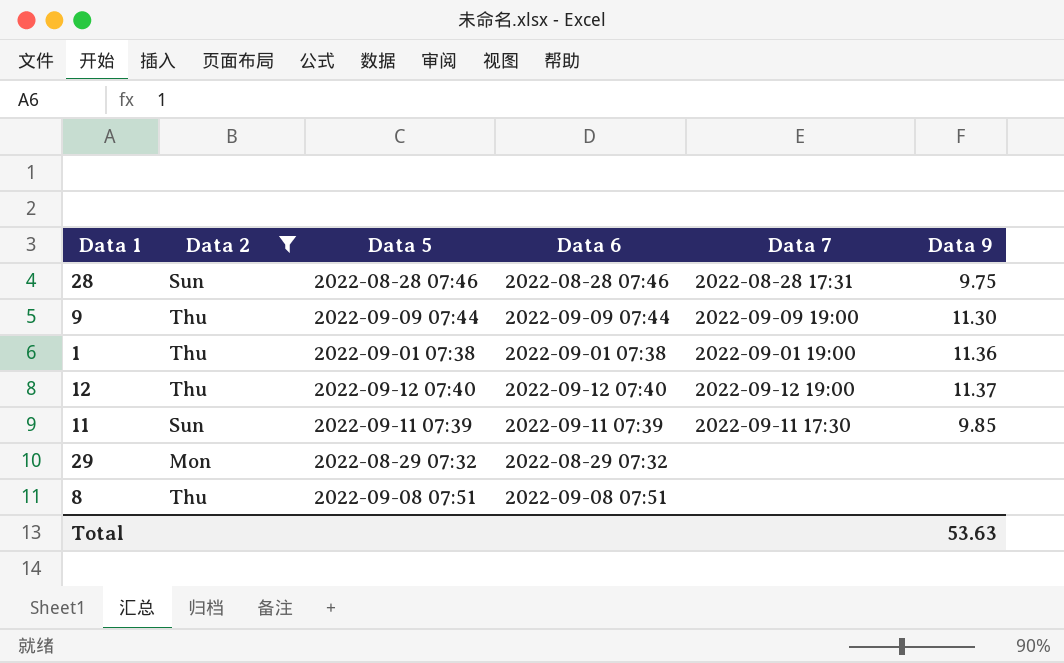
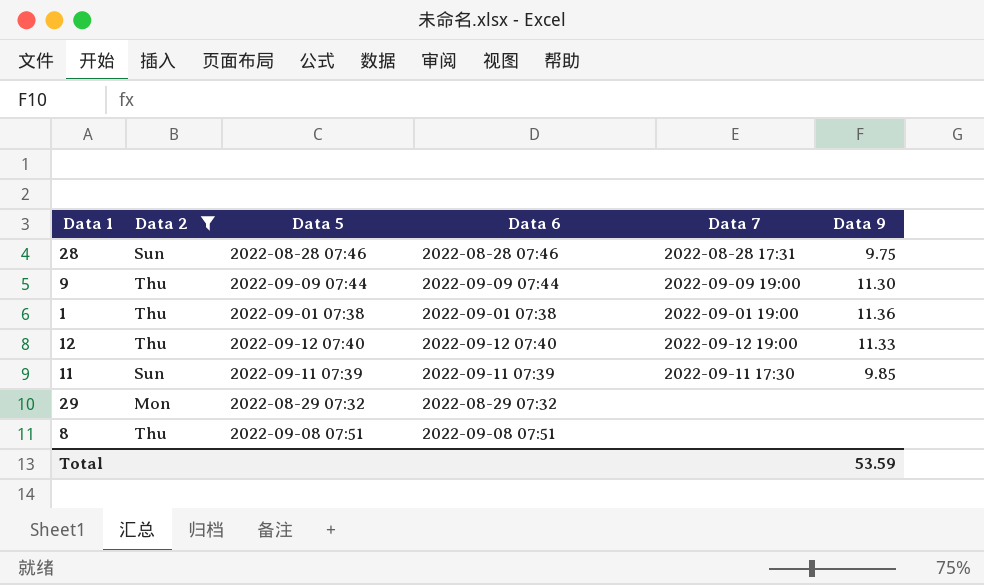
12 | Data 9: 11.37 -> 11.33
Total | Data 9: 53.63 -> 53.59

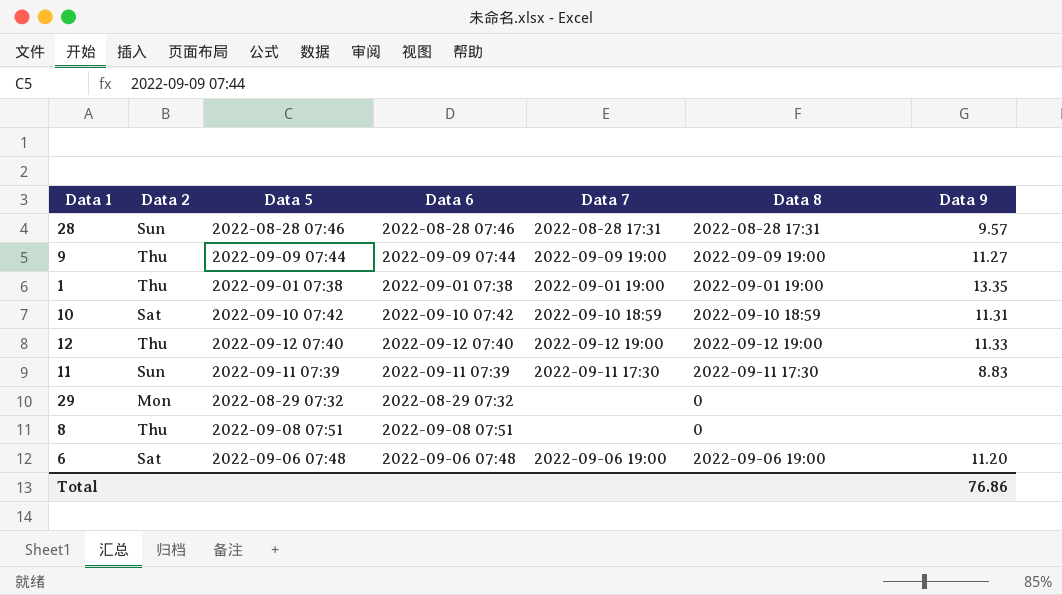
filter: Data 2 != Sat -> none
column Data 8 | position: none -> 6
28 | Data 9: 9.75 -> 9.57
9 | Data 9: 11.30 -> 11.27
1 | Data 9: 11.36 -> 13.35
11 | Data 9: 9.85 -> 8.83
Total | Data 9: 53.59 -> 76.86

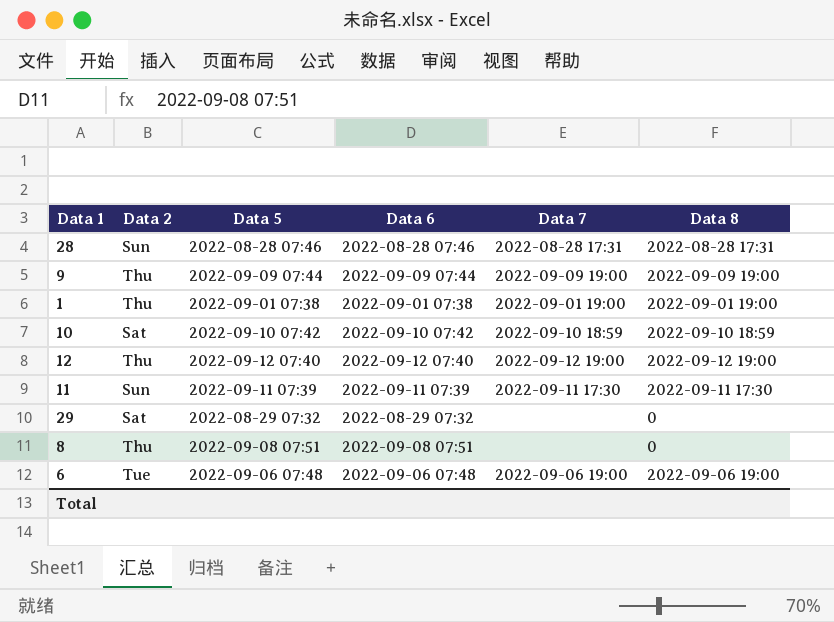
column Data 9 | position: 7 -> none
29 | Data 2: Mon -> Sat
6 | Data 2: Sat -> Tue

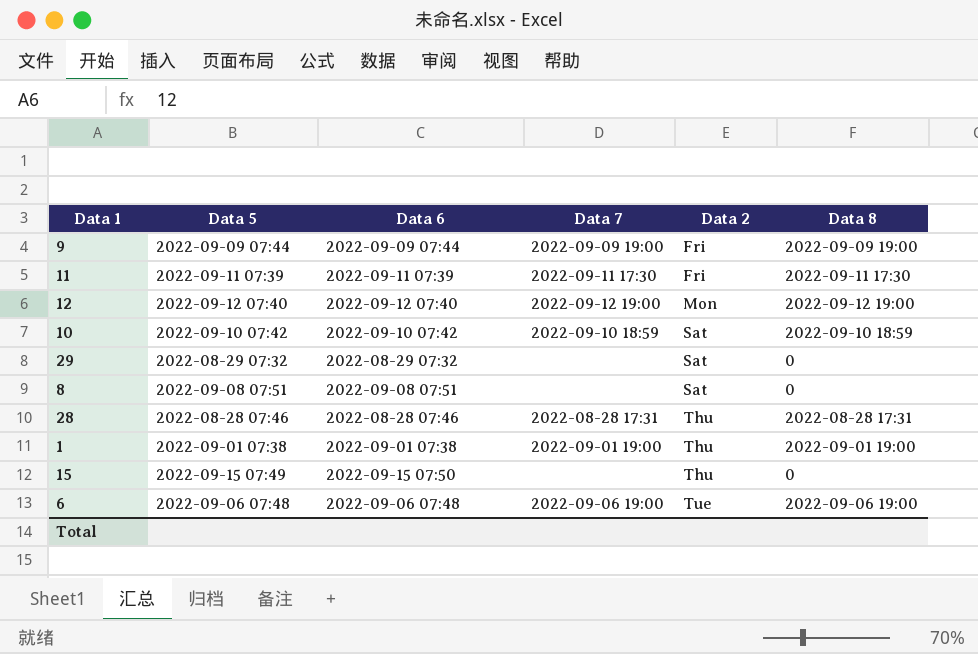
row order: none -> Data 2 ascending
column Data 2 | position: 2 -> 5
9 | Data 2: Thu -> Fri
11 | Data 2: Sun -> Fri
12 | Data 2: Thu -> Mon
8 | Data 2: Thu -> Sat
28 | Data 2: Sun -> Thu
row 15: none -> 2022-09-15 07:49 | 2022-09-15 07:50 | none | Thu | 0

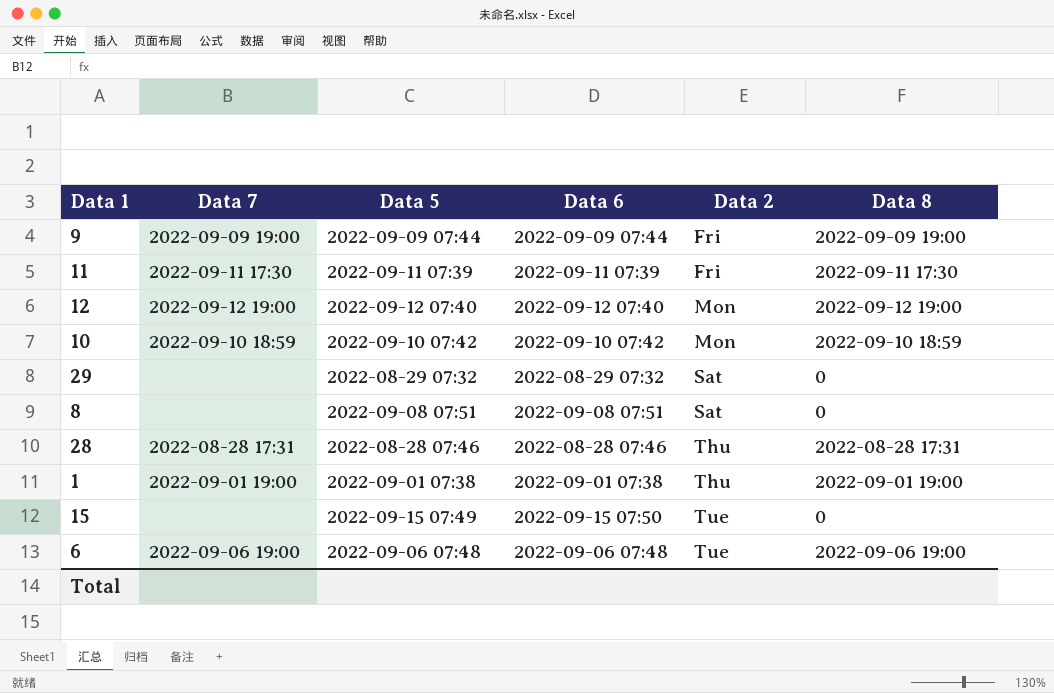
column Data 7 | position: 4 -> 2
10 | Data 2: Sat -> Mon
15 | Data 2: Thu -> Tue

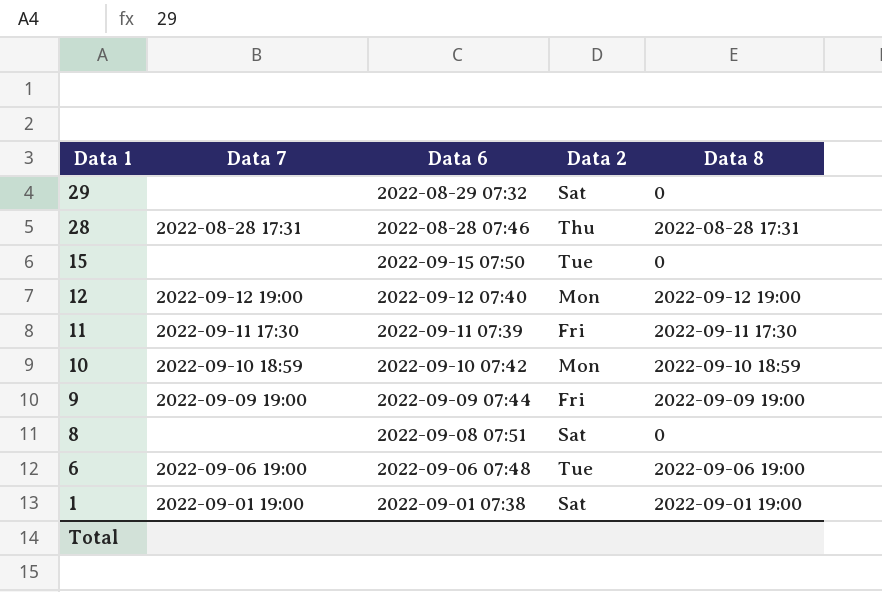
row order: Data 2 ascending -> Data 1 descending
column Data 5 | position: 3 -> none
1 | Data 2: Thu -> Sat

